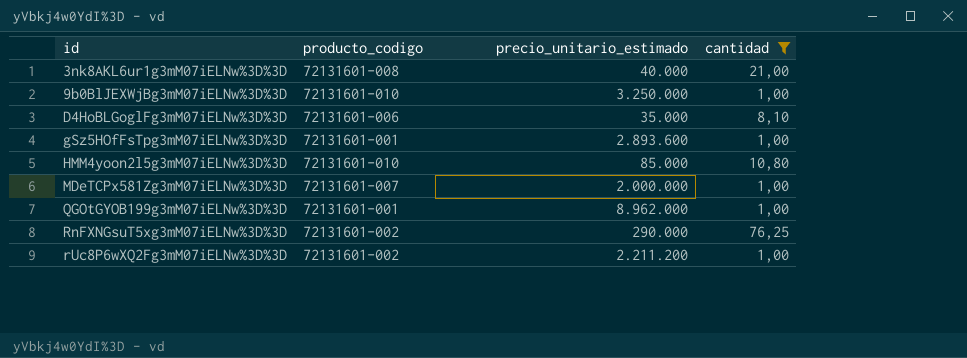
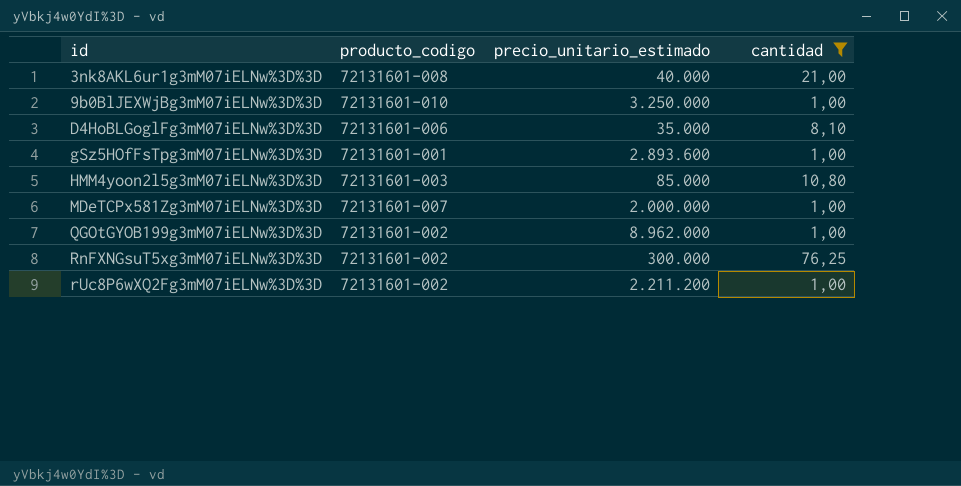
HMM4yoon2l5g3mM07iELNw%3D%3D | producto_codigo: 72131601-010 -> 72131601-003
QGOtGYOB199g3mM07iELNw%3D%3D | producto_codigo: 72131601-001 -> 72131601-002
RnFXNGsuT5xg3mM07iELNw%3D%3D | precio_unitario_estimado: 290.000 -> 300.000

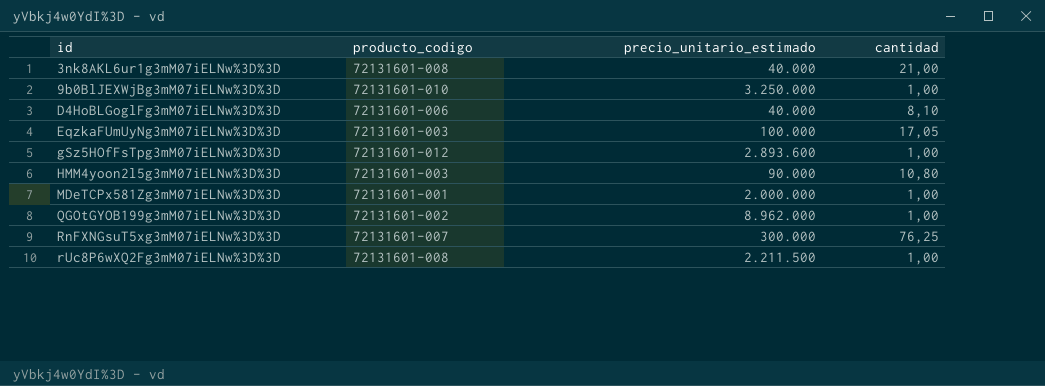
filter: cantidad != 17,05 -> none
D4HoBLGoglFg3mM07iELNw%3D%3D | precio_unitario_estimado: 35.000 -> 40.000
gSz5HOfFsTpg3mM07iELNw%3D%3D | producto_codigo: 72131601-001 -> 72131601-012
HMM4yoon2l5g3mM07iELNw%3D%3D | precio_unitario_estimado: 85.000 -> 90.000
MDeTCPx581Zg3mM07iELNw%3D%3D | producto_codigo: 72131601-007 -> 72131601-001
RnFXNGsuT5xg3mM07iELNw%3D%3D | producto_codigo: 72131601-002 -> 72131601-007
rUc8P6wXQ2Fg3mM07iELNw%3D%3D | producto_codigo: 72131601-002 -> 72131601-008
rUc8P6wXQ2Fg3mM07iELNw%3D%3D | precio_unitario_estimado: 2.211.200 -> 2.211.500

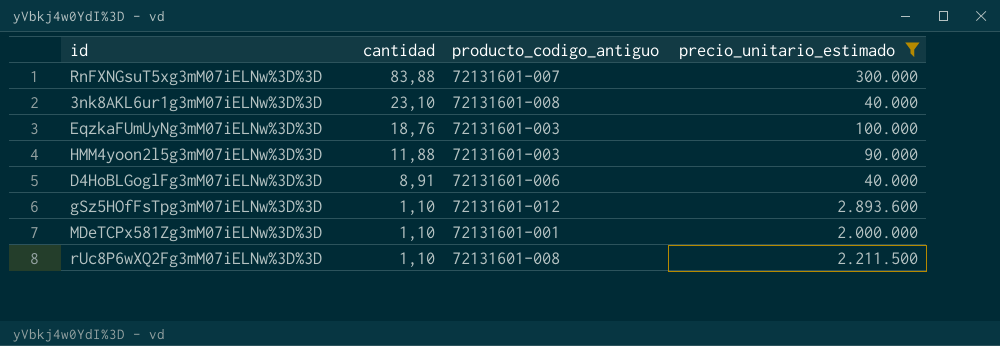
filter: none -> precio_unitario_estimado <= 2.893.600
row order: id ascending -> cantidad descending
column cantidad | position: 4 -> 2
column name: producto_codigo -> producto_codigo_antiguo
RnFXNGsuT5xg3mM07iELNw%3D%3D | cantidad: 76,25 -> 83,88
3nk8AKL6ur1g3mM07iELNw%3D%3D | cantidad: 21,00 -> 23,10
EqzkaFUmUyNg3mM07iELNw%3D%3D | cantidad: 17,05 -> 18,76
HMM4yoon2l5g3mM07iELNw%3D%3D | cantidad: 10,80 -> 11,88
D4HoBLGoglFg3mM07iELNw%3D%3D | cantidad: 8,10 -> 8,91
gSz5HOfFsTpg3mM07iELNw%3D%3D | cantidad: 1,00 -> 1,10
MDeTCPx581Zg3mM07iELNw%3D%3D | cantidad: 1,00 -> 1,10
rUc8P6wXQ2Fg3mM07iELNw%3D%3D | cantidad: 1,00 -> 1,10

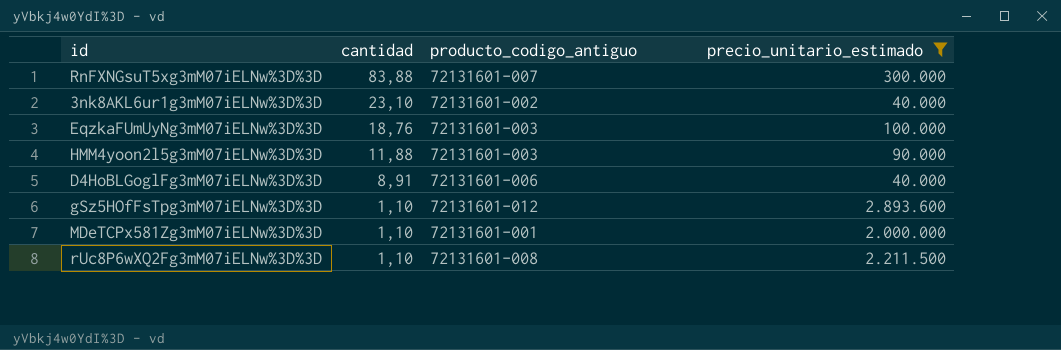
3nk8AKL6ur1g3mM07iELNw%3D%3D | producto_codigo_antiguo: 72131601-008 -> 72131601-002

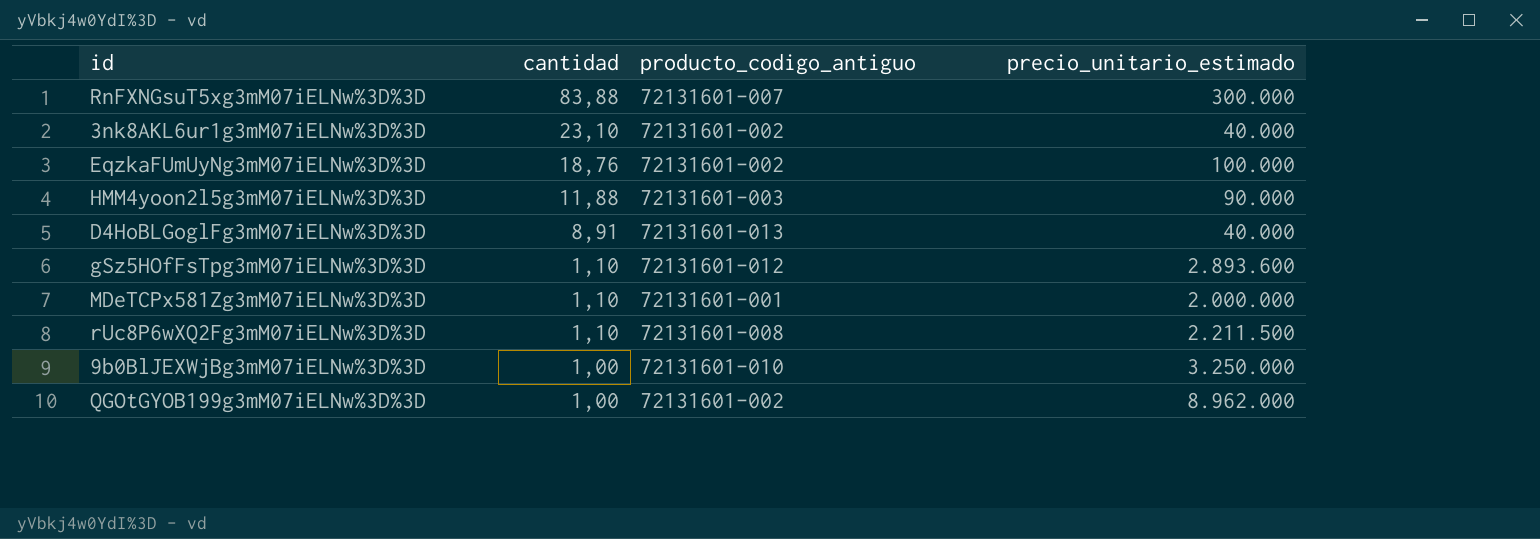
filter: precio_unitario_estimado <= 2.893.600 -> none
EqzkaFUmUyNg3mM07iELNw%3D%3D | producto_codigo_antiguo: 72131601-003 -> 72131601-002
D4HoBLGoglFg3mM07iELNw%3D%3D | producto_codigo_antiguo: 72131601-006 -> 72131601-013

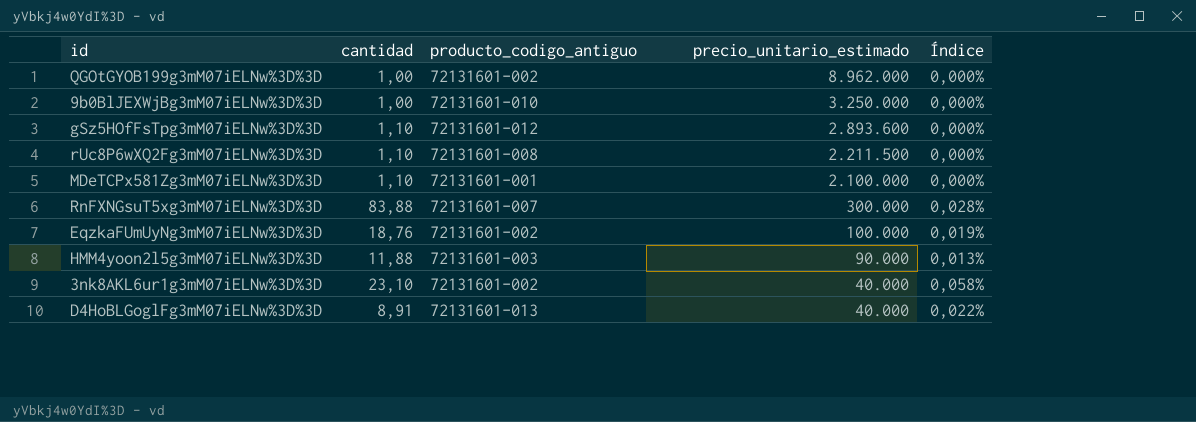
row order: cantidad descending -> precio_unitario_estimado descending
column Índice | formula: none -> [cantidad] / [precio_unitario_estimado]
MDeTCPx581Zg3mM07iELNw%3D%3D | precio_unitario_estimado: 2.000.000 -> 2.100.000

